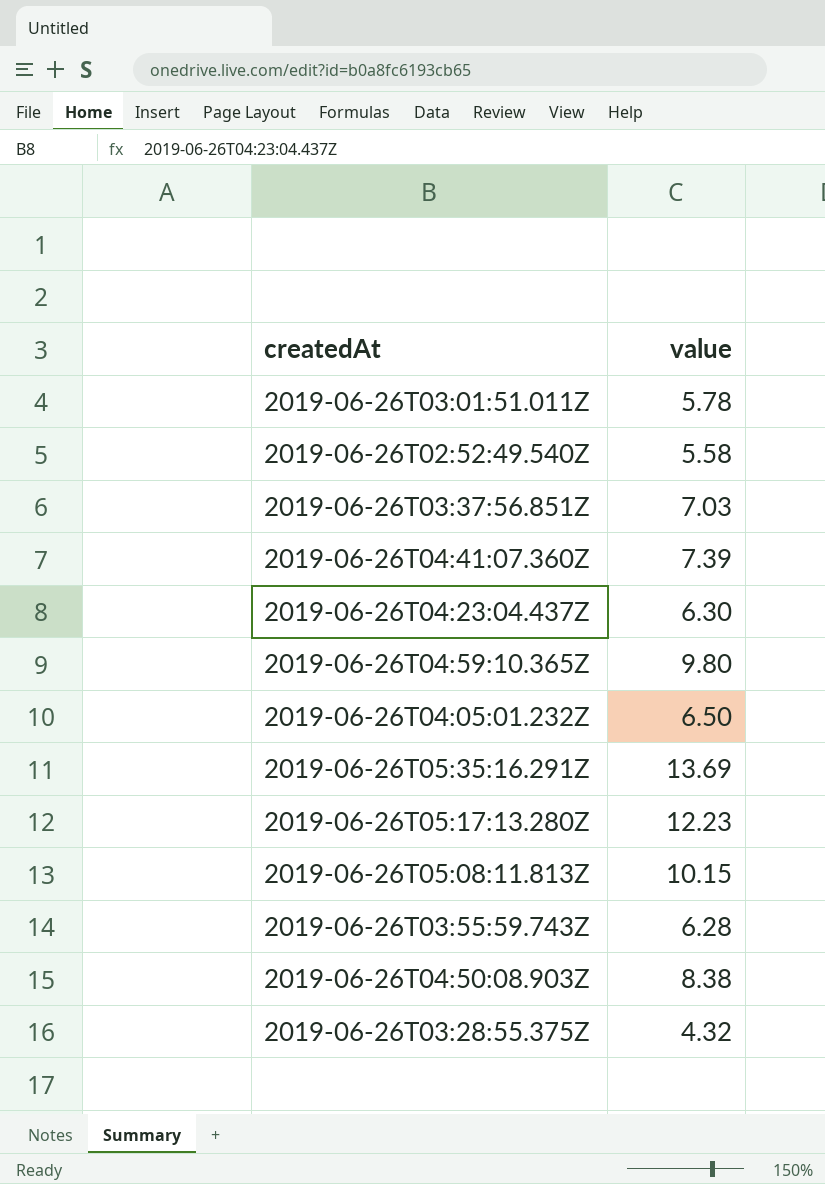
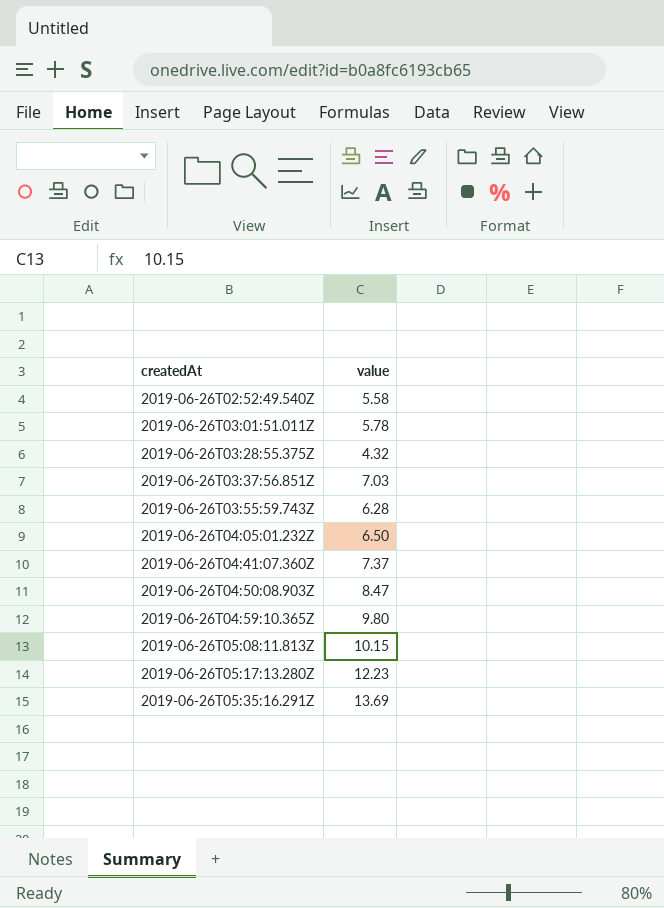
row order: none -> createdAt ascending
row 2019-06-26T04:23:04.437Z: 6.30 -> none
2019-06-26T04:41:07.360Z | value: 7.39 -> 7.37
2019-06-26T04:50:08.903Z | value: 8.38 -> 8.47

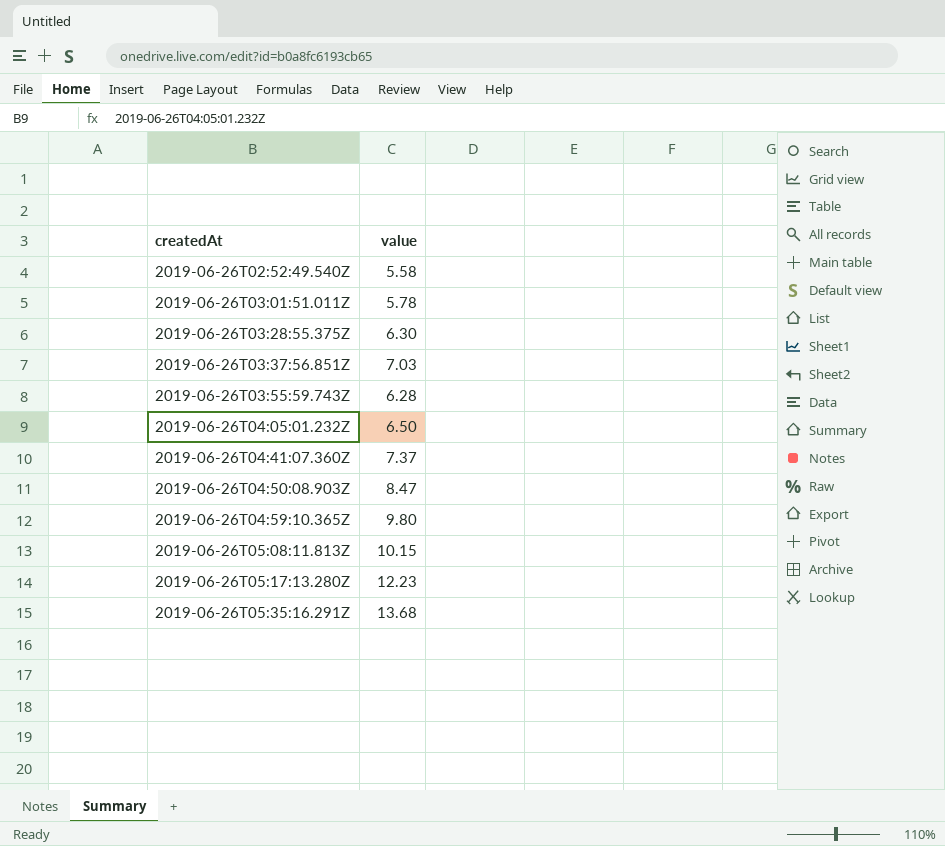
2019-06-26T03:28:55.375Z | value: 4.32 -> 6.30
2019-06-26T05:35:16.291Z | value: 13.69 -> 13.68

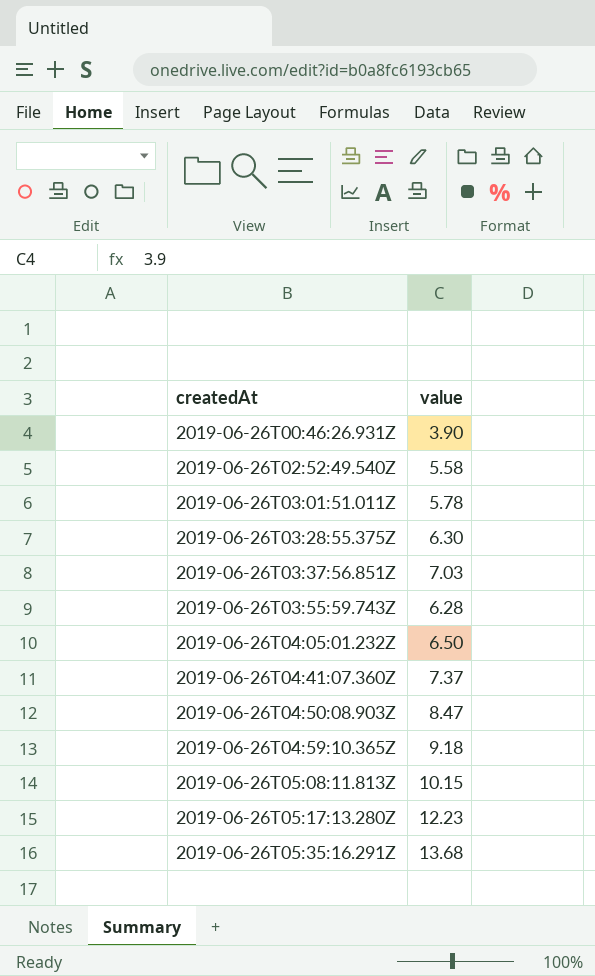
row 2019-06-26T00:46:26.931Z: none -> 3.90
2019-06-26T04:59:10.365Z | value: 9.80 -> 9.18

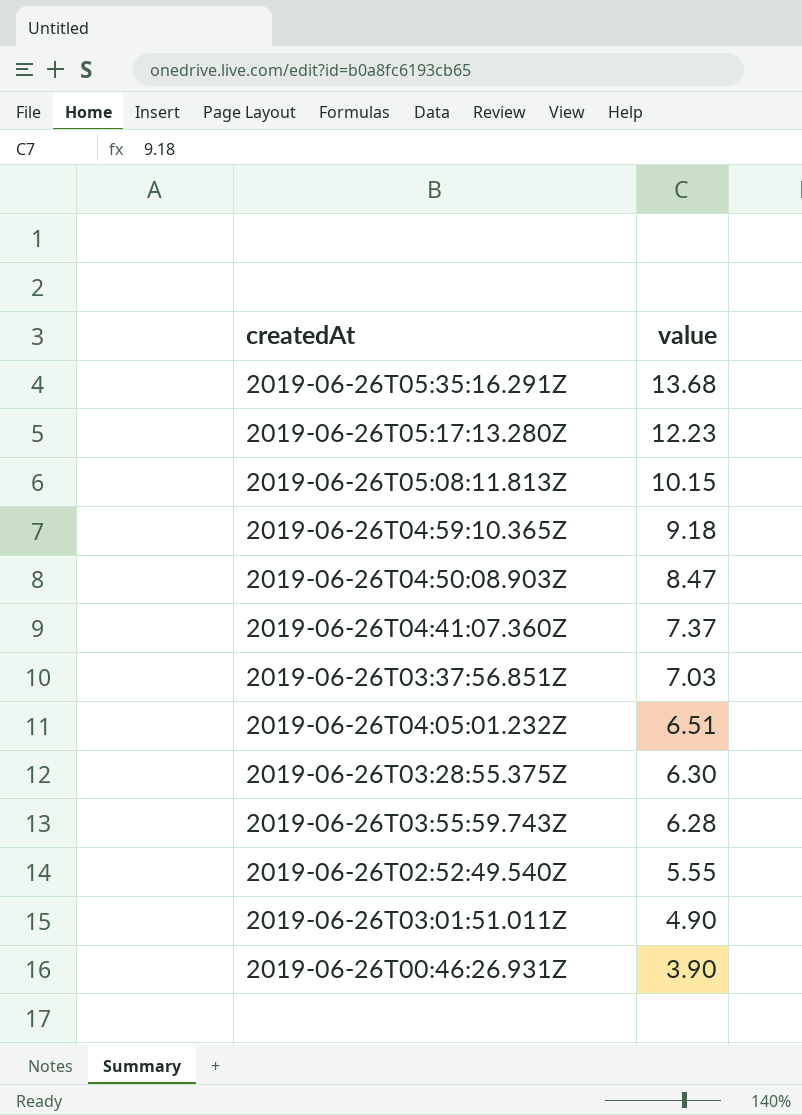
row order: createdAt ascending -> value descending
2019-06-26T04:05:01.232Z | value: 6.50 -> 6.51
2019-06-26T02:52:49.540Z | value: 5.58 -> 5.55
2019-06-26T03:01:51.011Z | value: 5.78 -> 4.90

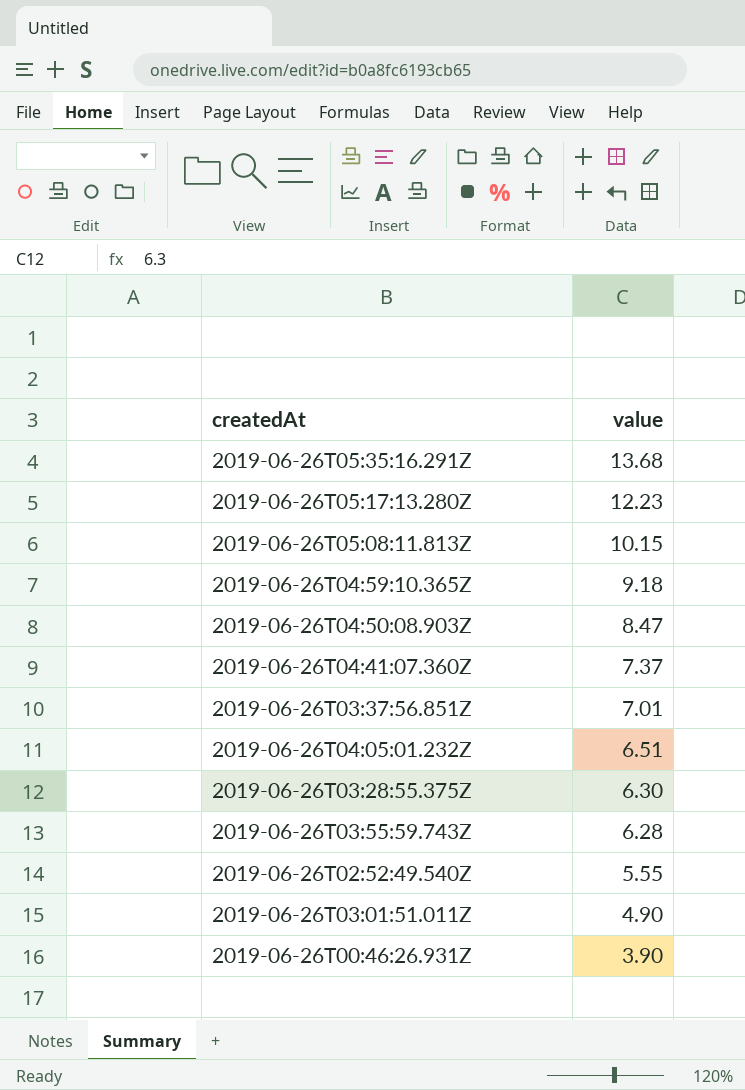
2019-06-26T03:37:56.851Z | value: 7.03 -> 7.01

